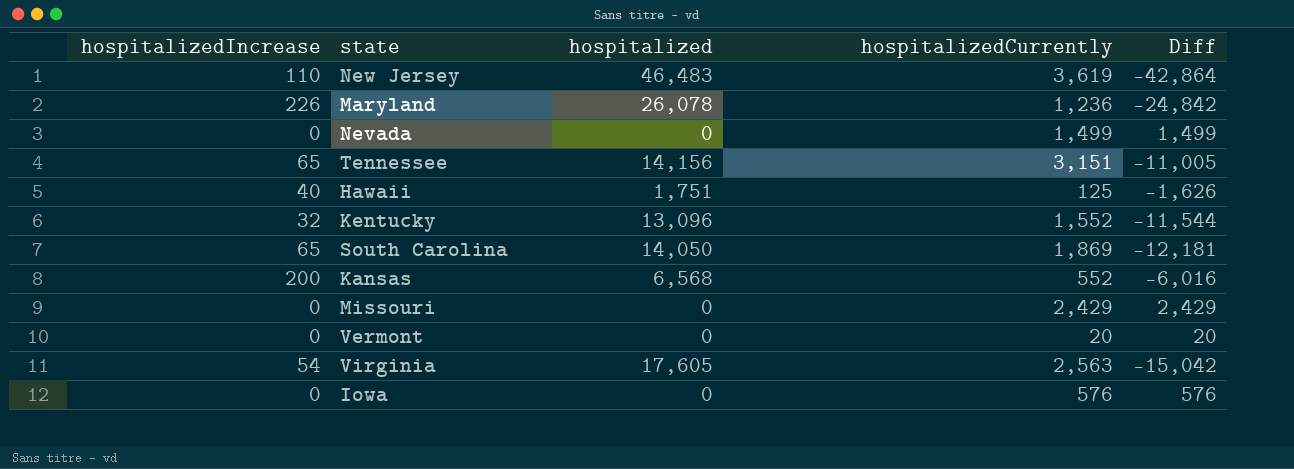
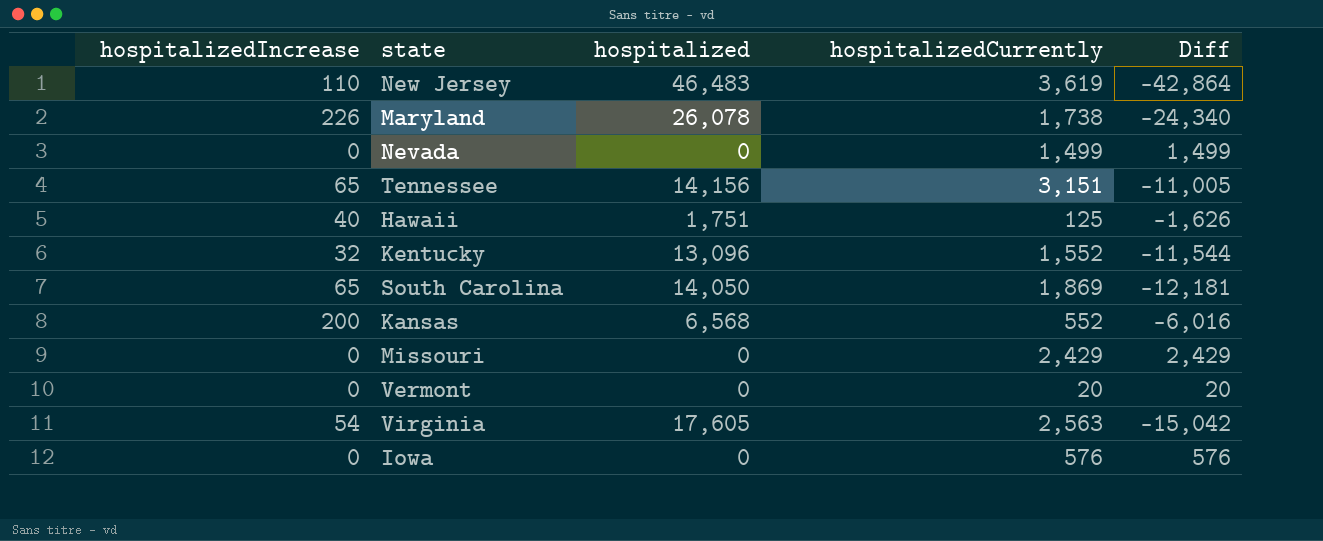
Maryland | hospitalizedCurrently: 1,236 -> 1,738
Maryland | Diff: -24,842 -> -24,340

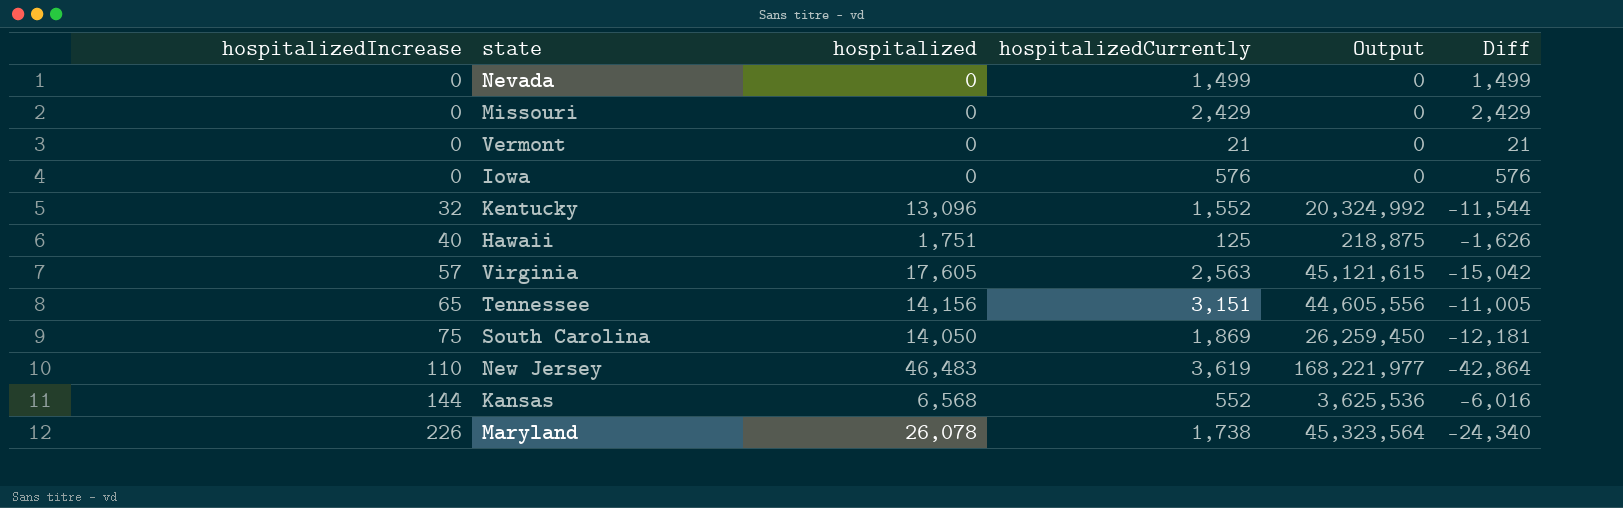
row order: none -> hospitalizedIncrease ascending
column Output | formula: none -> [hospitalized] * [hospitalizedCurrently]
Vermont | hospitalizedCurrently: 20 -> 21
Vermont | Diff: 20 -> 21
Virginia | hospitalizedIncrease: 54 -> 57
South Carolina | hospitalizedIncrease: 65 -> 75
Kansas | hospitalizedIncrease: 200 -> 144

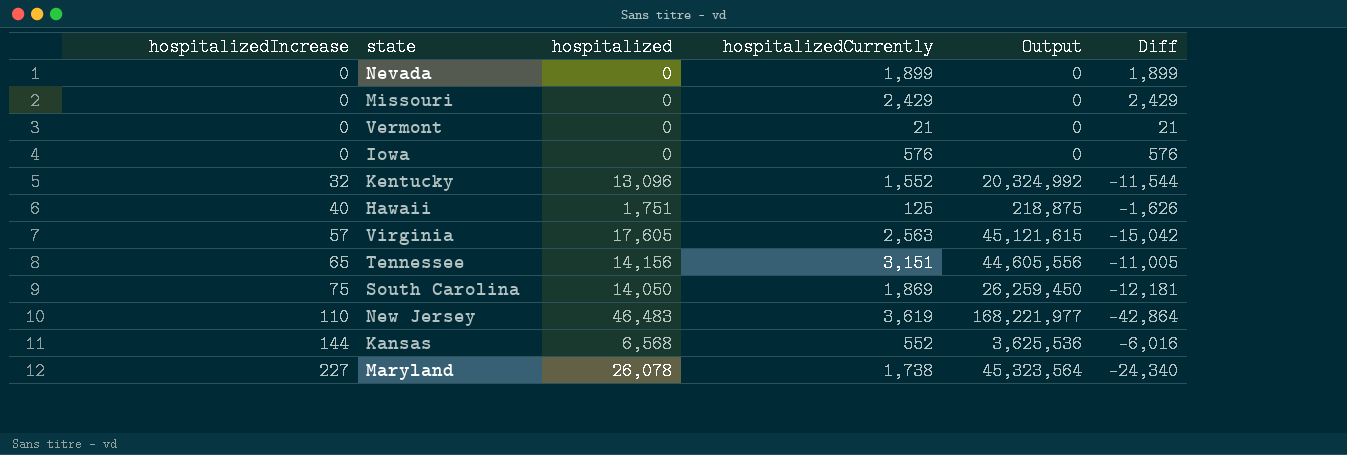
Nevada | hospitalizedCurrently: 1,499 -> 1,899
Nevada | Diff: 1,499 -> 1,899
Maryland | hospitalizedIncrease: 226 -> 227

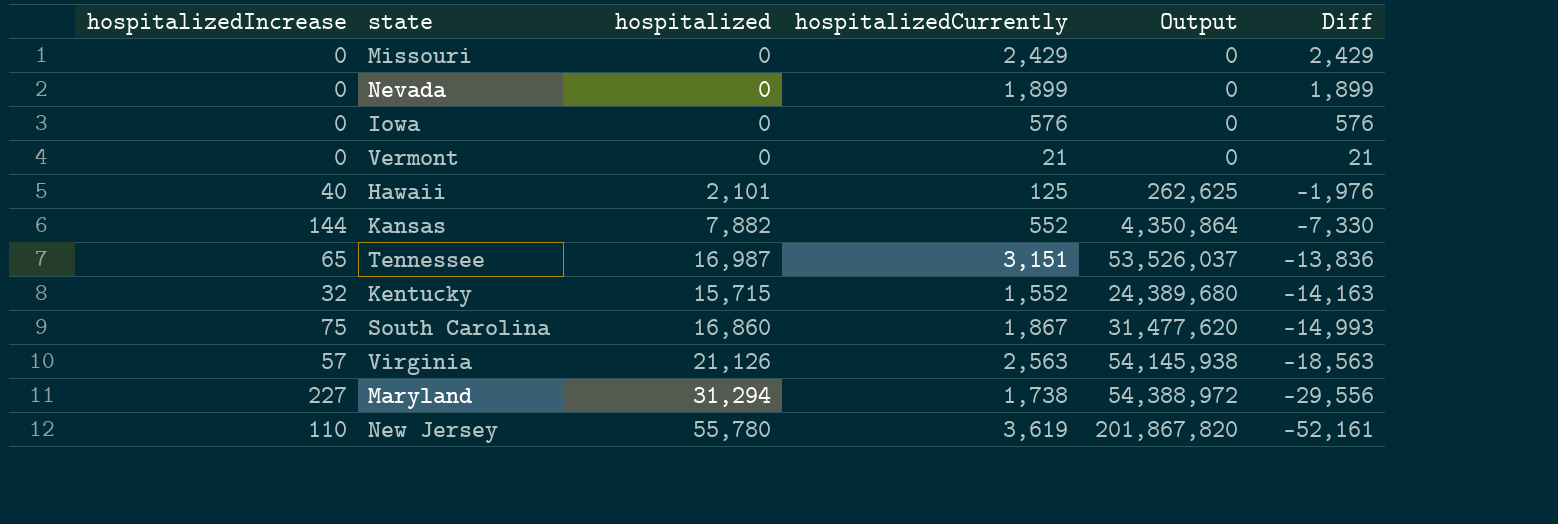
row order: hospitalizedIncrease ascending -> Diff descending
Hawaii | hospitalized: 1,751 -> 2,101
Hawaii | Output: 218,875 -> 262,625
Hawaii | Diff: -1,626 -> -1,976
Kansas | hospitalized: 6,568 -> 7,882
Kansas | Output: 3,625,536 -> 4,350,864
Kansas | Diff: -6,016 -> -7,330
Tennessee | hospitalized: 14,156 -> 16,987
Tennessee | Output: 44,605,556 -> 53,526,037
Tennessee | Diff: -11,005 -> -13,836
Kentucky | hospitalized: 13,096 -> 15,715
Kentucky | Output: 20,324,992 -> 24,389,680
Kentucky | Diff: -11,544 -> -14,163
South Carolina | hospitalized: 14,050 -> 16,860
South Carolina | hospitalizedCurrently: 1,869 -> 1,867
South Carolina | Output: 26,259,450 -> 31,477,620
South Carolina | Diff: -12,181 -> -14,993
Virginia | hospitalized: 17,605 -> 21,126
Virginia | Output: 45,121,615 -> 54,145,938
Virginia | Diff: -15,042 -> -18,563
Maryland | hospitalized: 26,078 -> 31,294
Maryland | Output: 45,323,564 -> 54,388,972
Maryland | Diff: -24,340 -> -29,556
New Jersey | hospitalized: 46,483 -> 55,780
New Jersey | Output: 168,221,977 -> 201,867,820
New Jersey | Diff: -42,864 -> -52,161

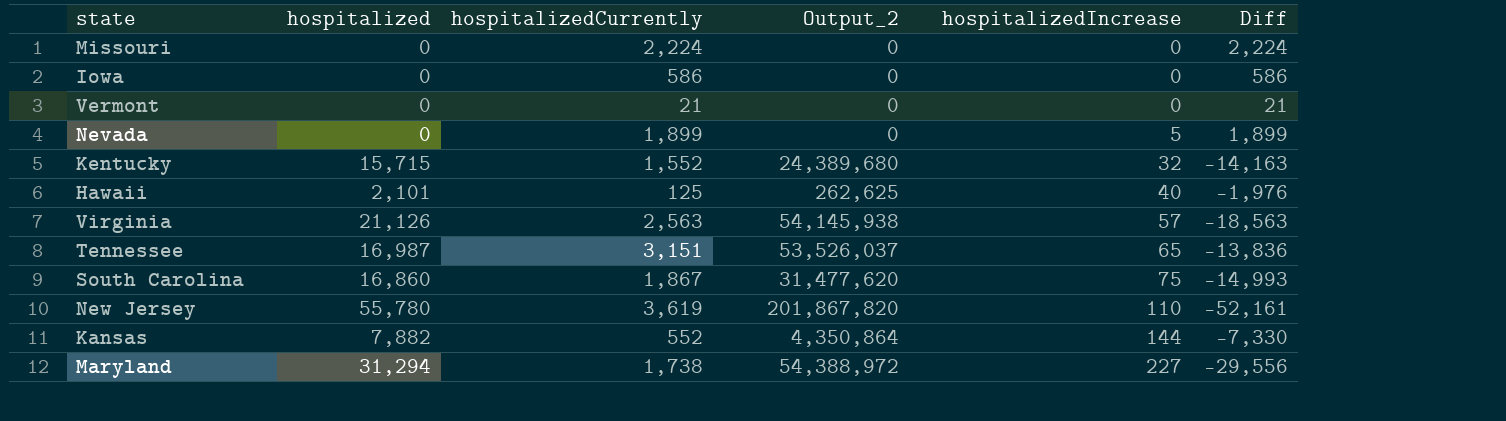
row order: Diff descending -> hospitalizedIncrease ascending
column name: Output -> Output_2
column hospitalizedIncrease | position: 1 -> 5
Missouri | hospitalizedCurrently: 2,429 -> 2,224
Missouri | Diff: 2,429 -> 2,224
Iowa | hospitalizedCurrently: 576 -> 586
Iowa | Diff: 576 -> 586
Nevada | hospitalizedIncrease: 0 -> 5

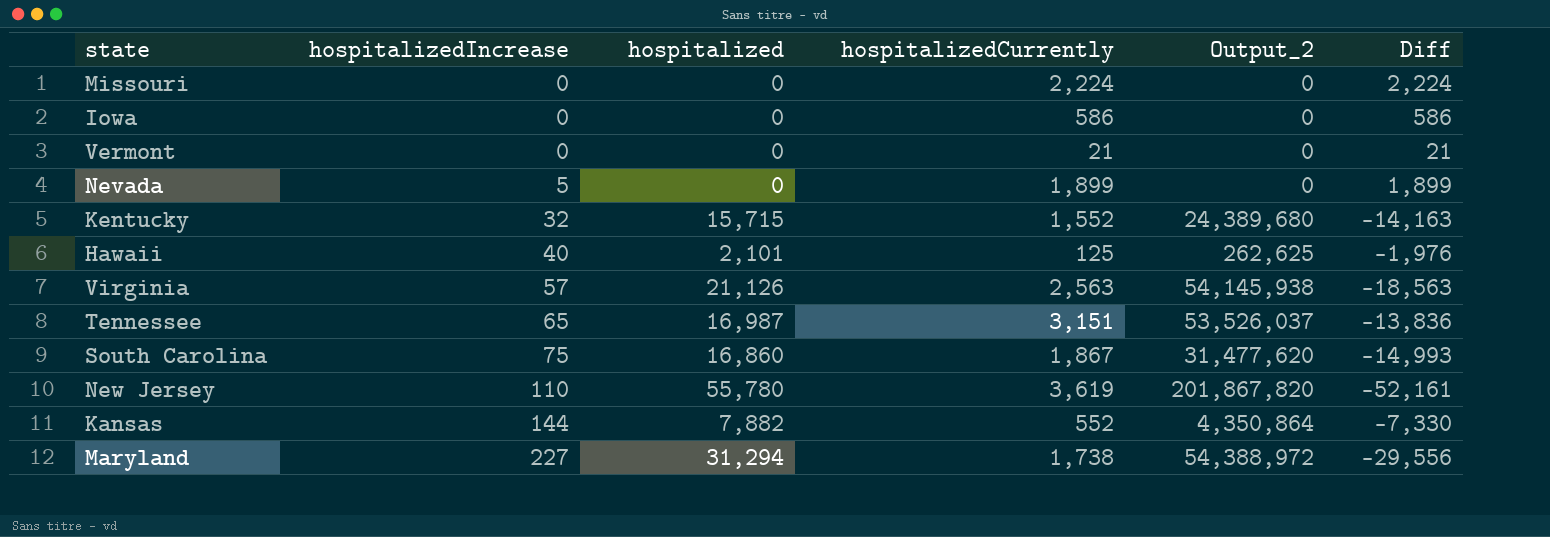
column hospitalizedIncrease | position: 5 -> 2

